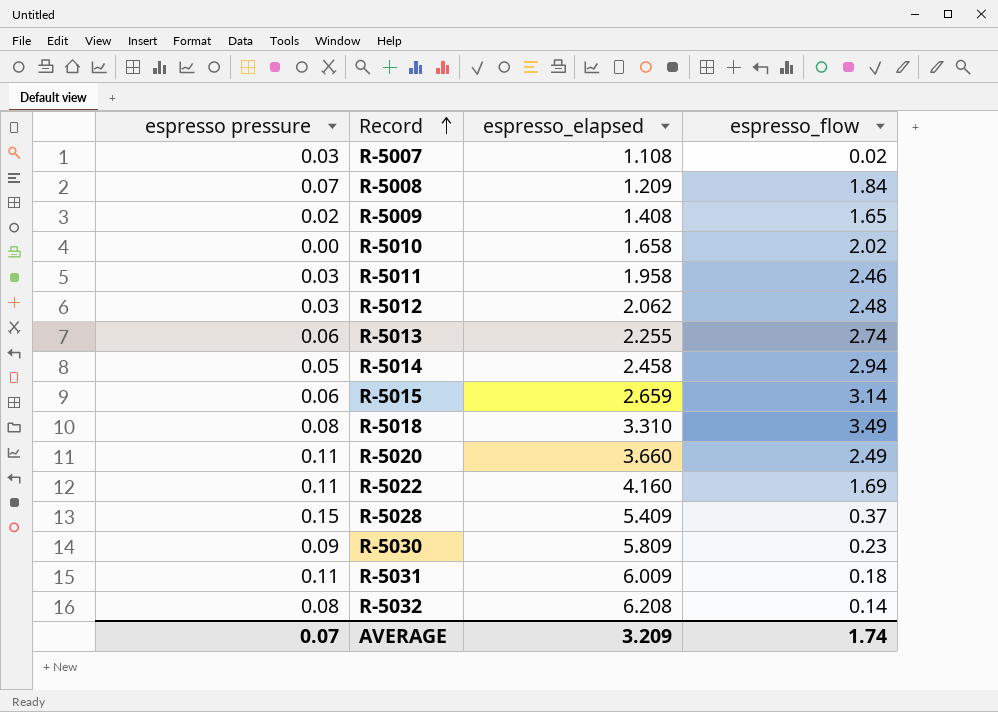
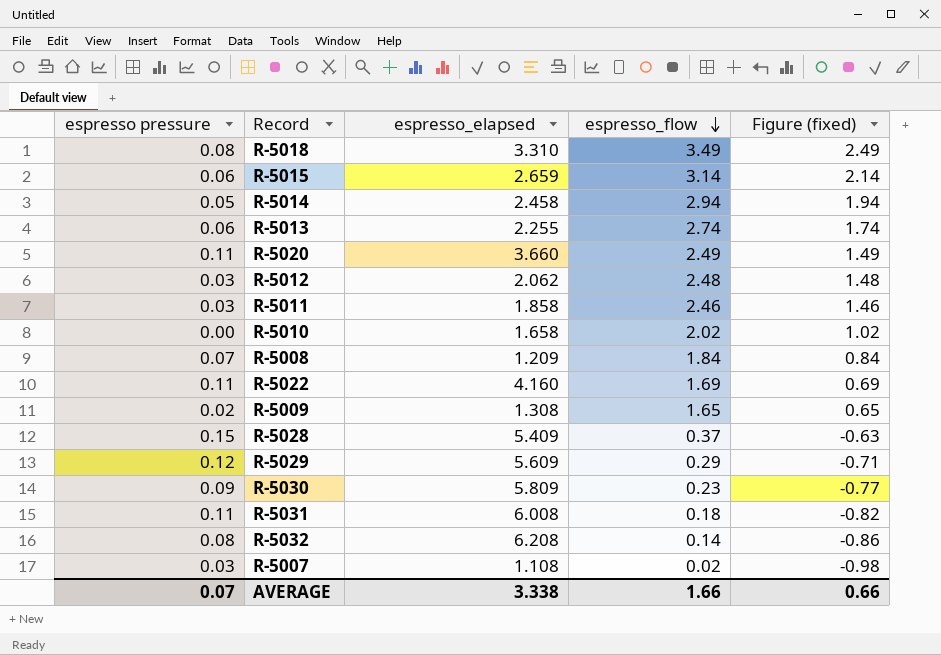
row order: Record ascending -> espresso_flow descending
column Figure (fixed) | formula: none -> [espresso_flow] - 1
R-5011 | espresso_elapsed: 1.958 -> 1.858
R-5009 | espresso_elapsed: 1.408 -> 1.308
row R-5029: none -> 0.12 | 5.609 | 0.29 | -0.71
R-5031 | espresso_elapsed: 6.009 -> 6.008
AVERAGE | espresso_elapsed: 3.209 -> 3.338
AVERAGE | espresso_flow: 1.74 -> 1.66

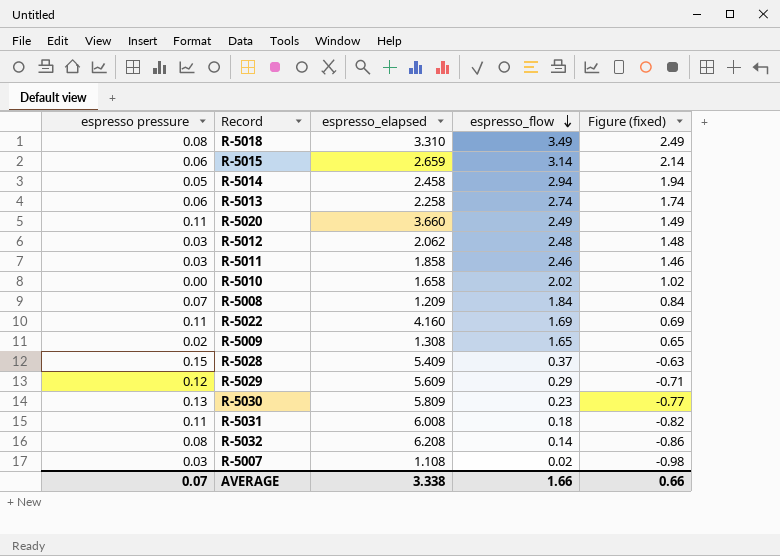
R-5013 | espresso_elapsed: 2.255 -> 2.258
R-5030 | espresso pressure: 0.09 -> 0.13

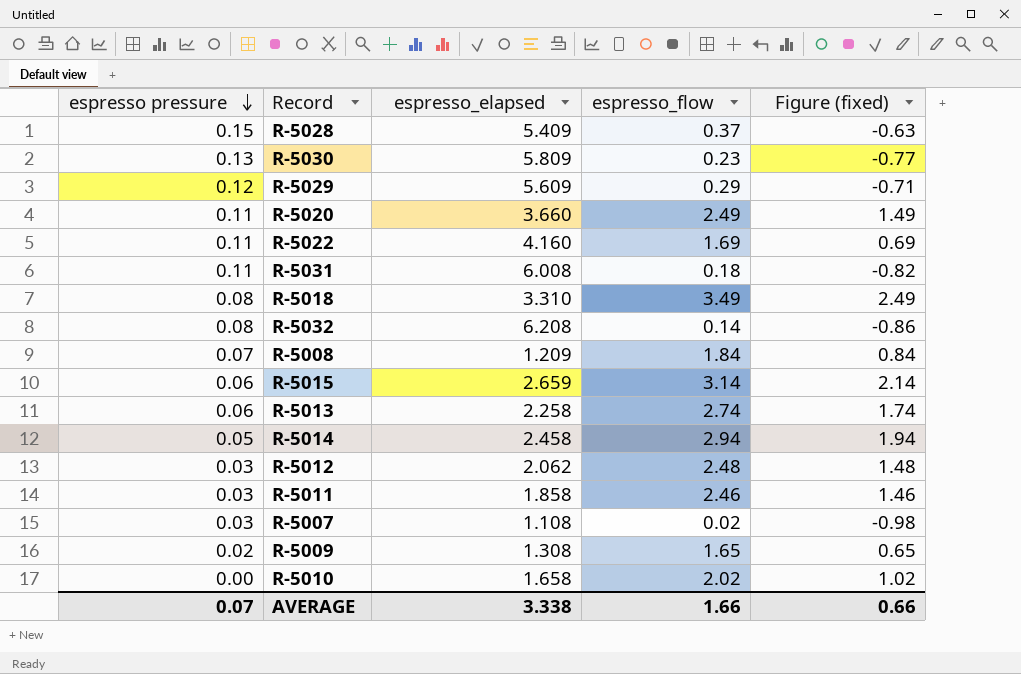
row order: espresso_flow descending -> espresso pressure descending

